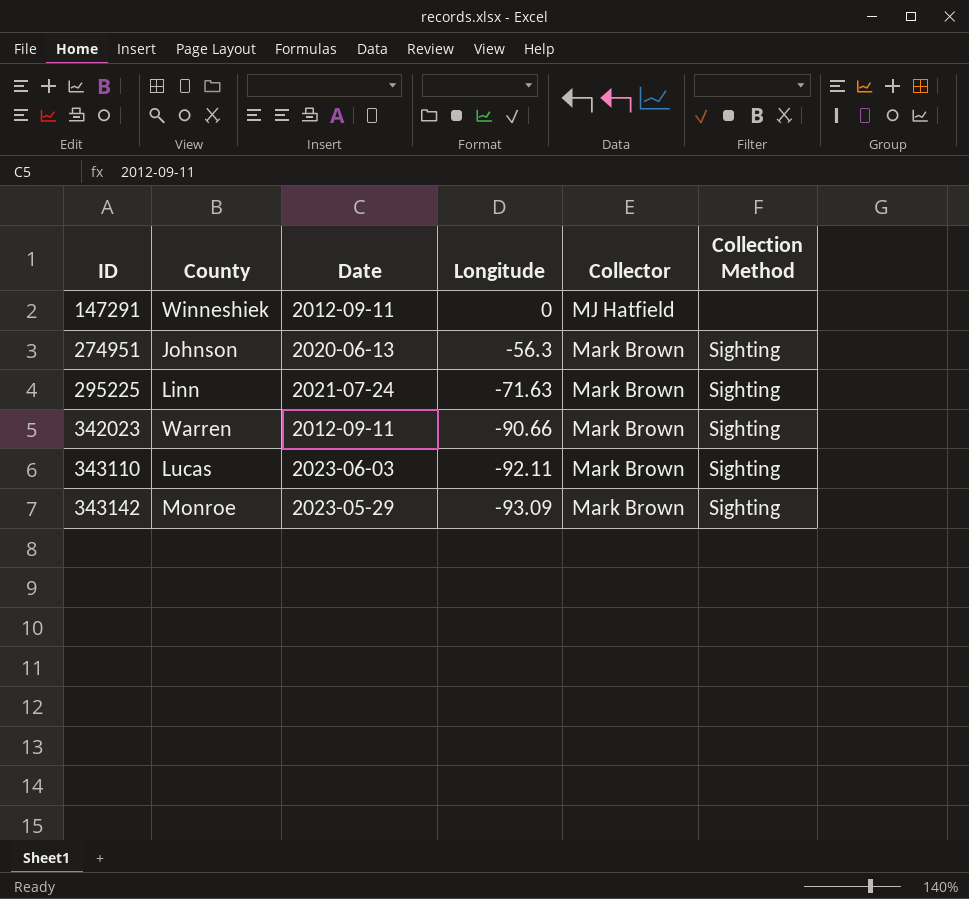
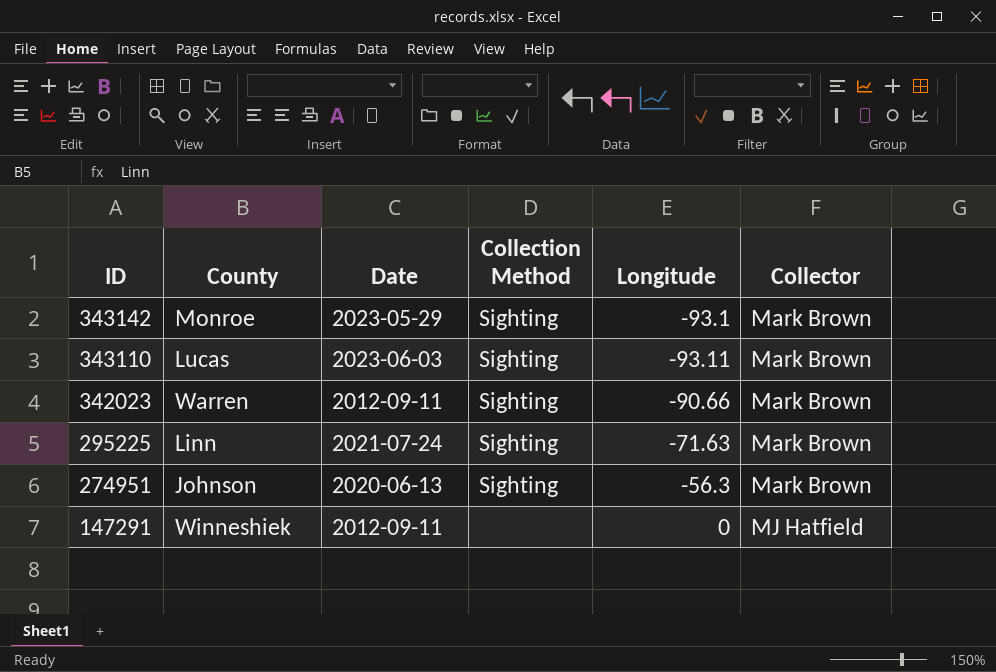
row order: ID ascending -> ID descending
column Collection Method | position: 6 -> 4
343142 | Longitude: -93.09 -> -93.1
343110 | Longitude: -92.11 -> -93.11

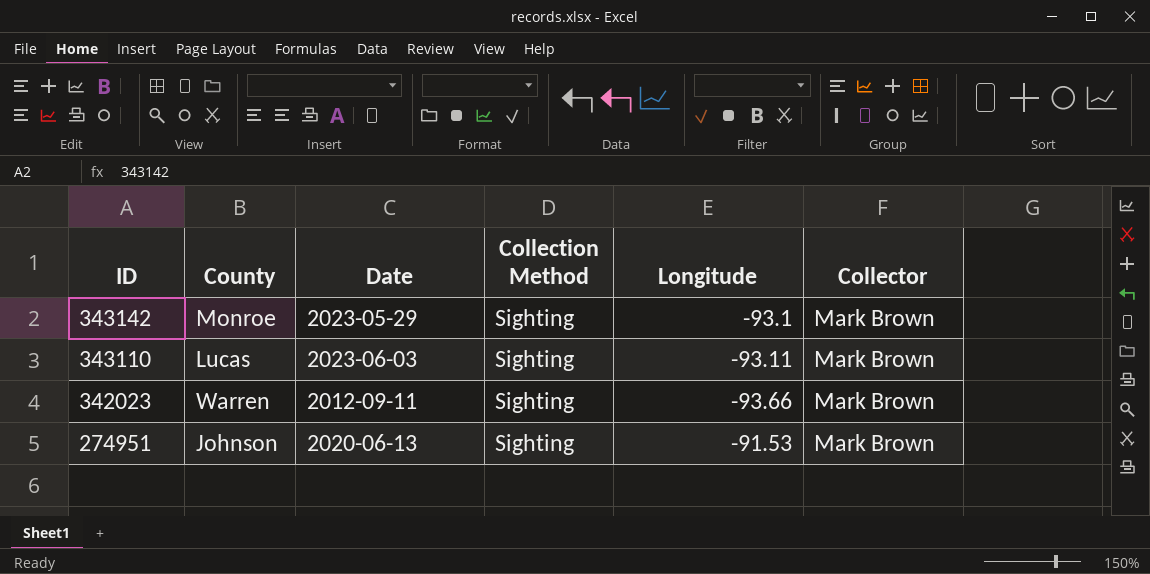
row 295225: Linn | 2021-07-24 | Sighting | -71.63 | Mark Brown -> none
row 147291: Winneshiek | 2012-09-11 | none | 0 | MJ Hatfield -> none
342023 | Longitude: -90.66 -> -93.66
274951 | Longitude: -56.3 -> -91.53

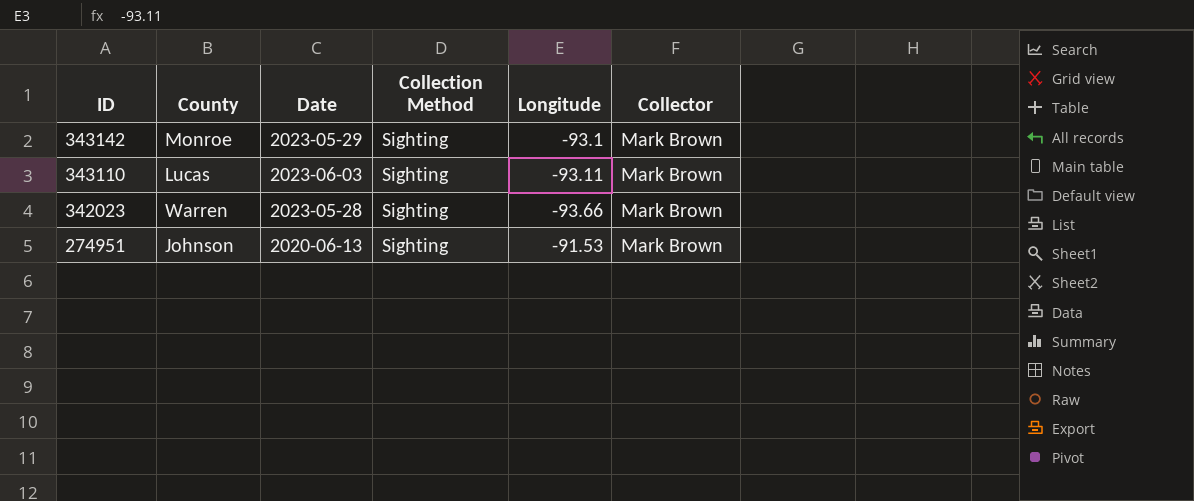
342023 | Date: 2012-09-11 -> 2023-05-28

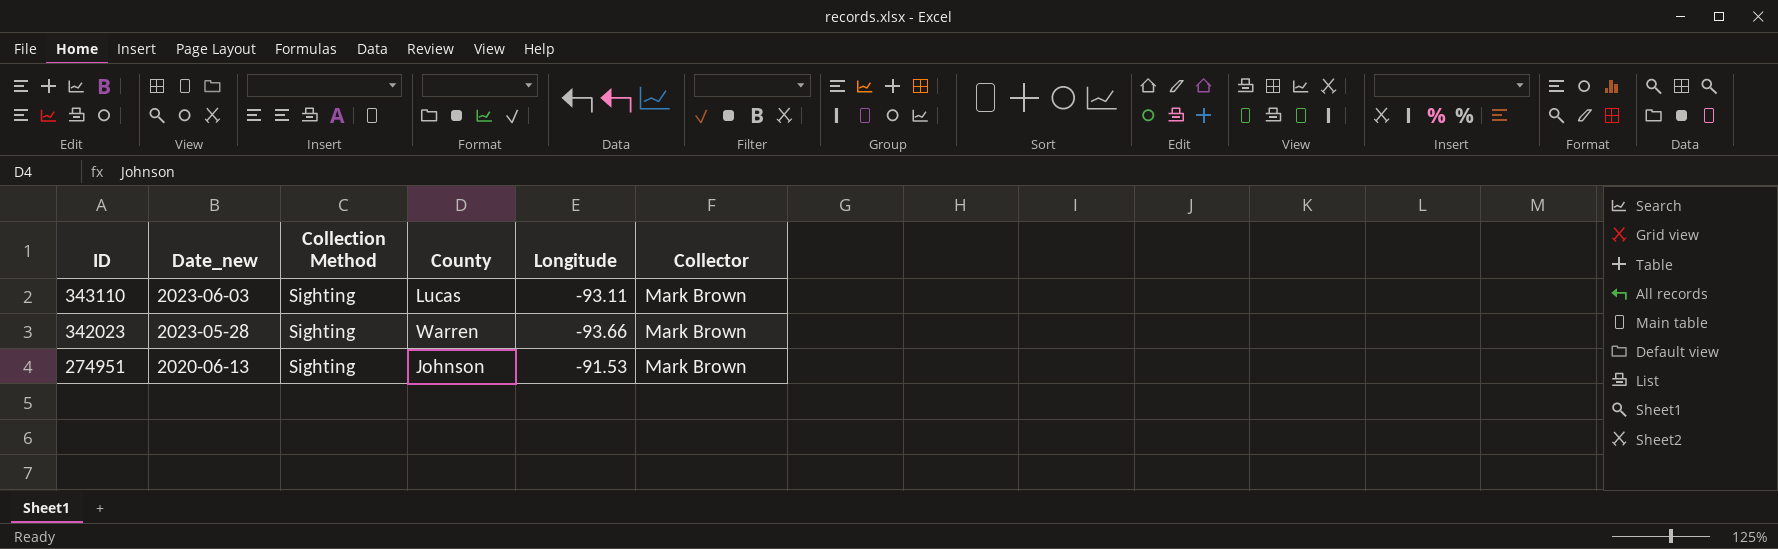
column name: Date -> Date_new
column County | position: 2 -> 4
row 343142: Monroe | 2023-05-29 | Sighting | -93.1 | Mark Brown -> none

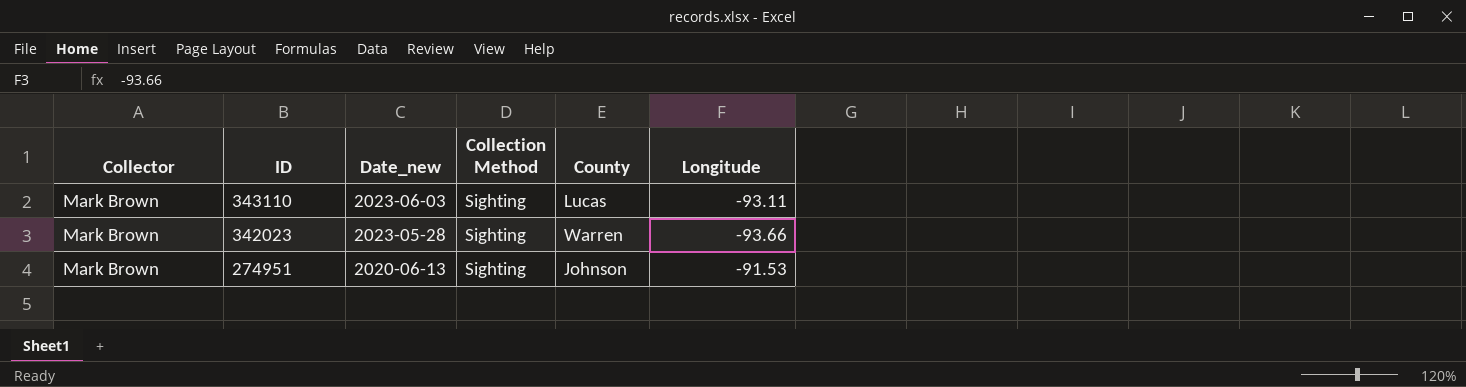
column Collector | position: 6 -> 1

